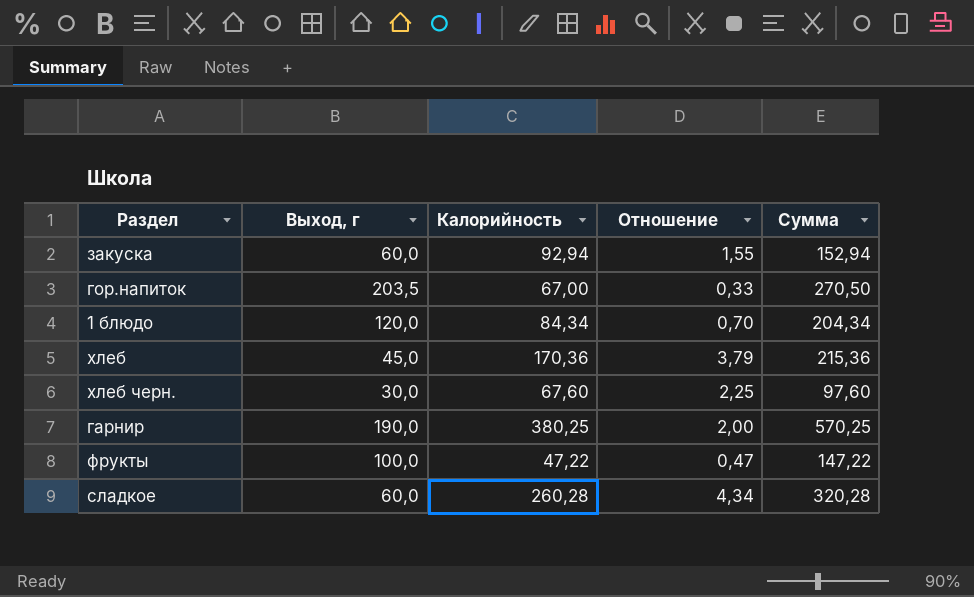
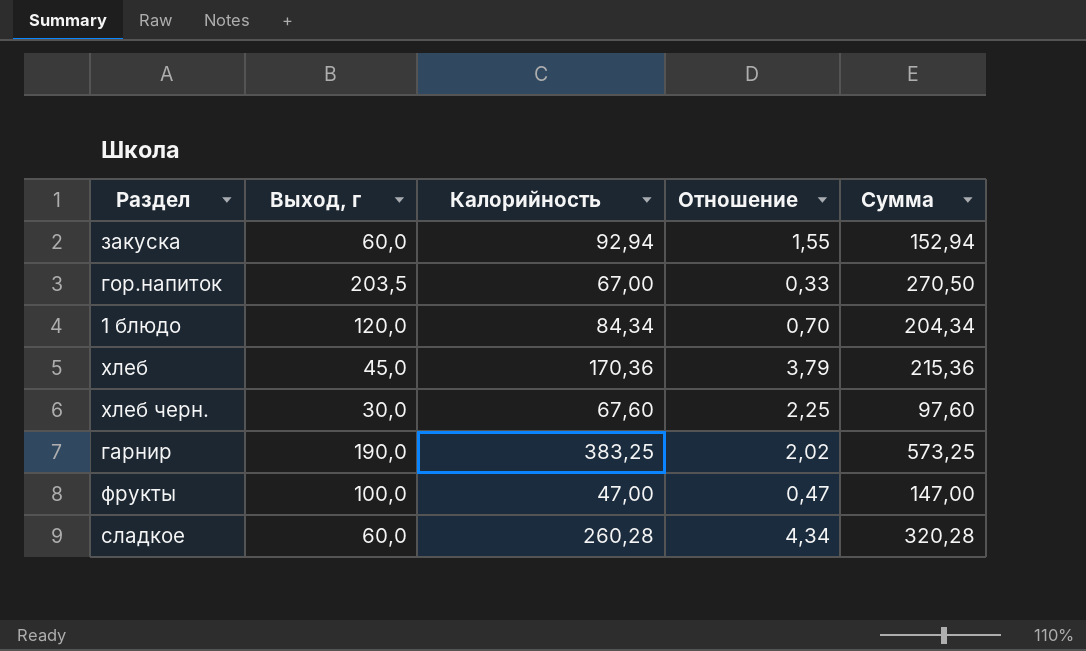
гарнир | Калорийность: 380,25 -> 383,25
гарнир | Отношение: 2,00 -> 2,02
гарнир | Сумма: 570,25 -> 573,25
фрукты | Калорийность: 47,22 -> 47,00
фрукты | Сумма: 147,22 -> 147,00

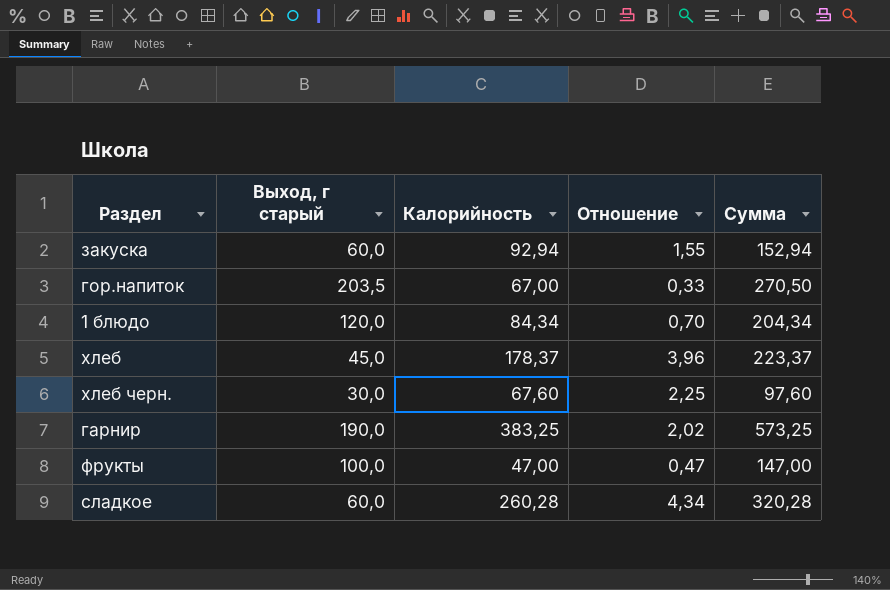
column name: Выход, г -> Выход, г старый
хлеб | Калорийность: 170,36 -> 178,37
хлеб | Отношение: 3,79 -> 3,96
хлеб | Сумма: 215,36 -> 223,37

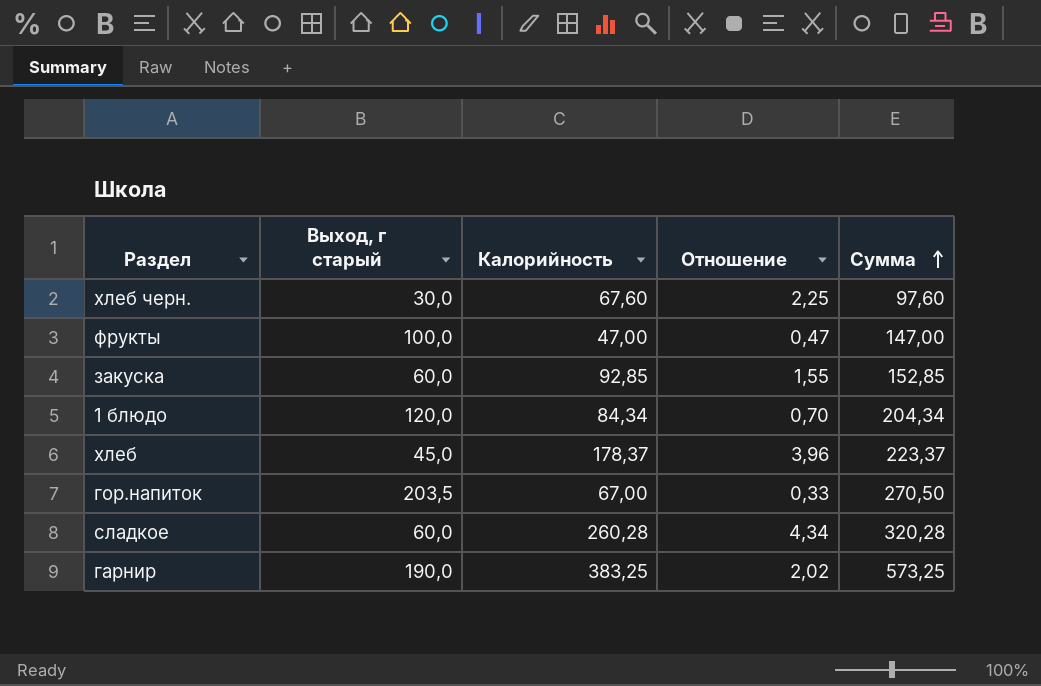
row order: none -> Сумма ascending
закуска | Калорийность: 92,94 -> 92,85
закуска | Сумма: 152,94 -> 152,85

